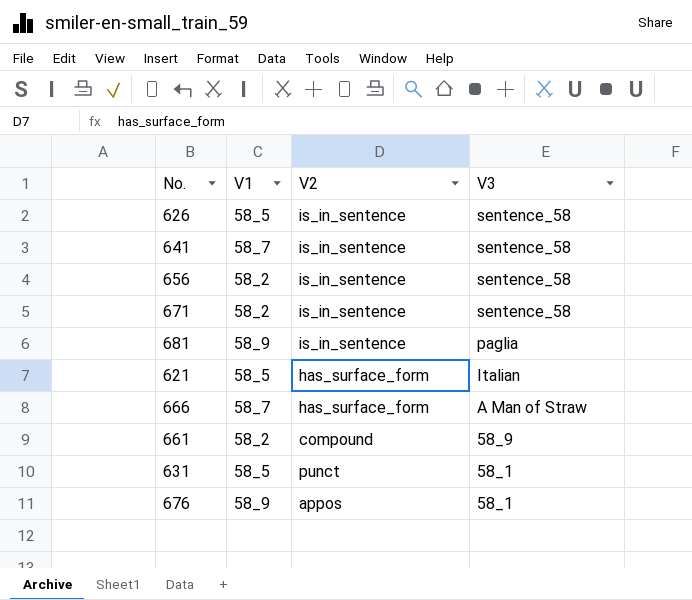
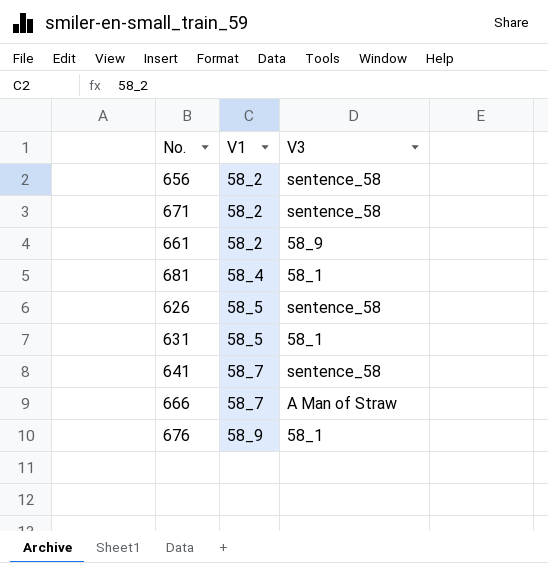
row order: V3 descending -> V1 ascending
column V2 | position: 3 -> none
row 621: 58_5 | has_surface_form | Italian -> none
681 | V1: 58_9 -> 58_4
681 | V3: paglia -> 58_1

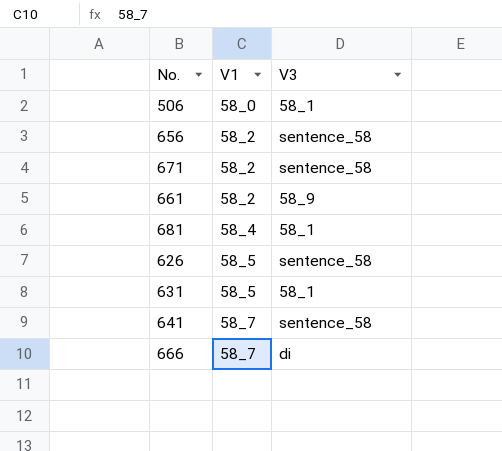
row 676: 58_9 | 58_1 -> none
row 506: none -> 58_0 | 58_1
666 | V3: A Man of Straw -> di

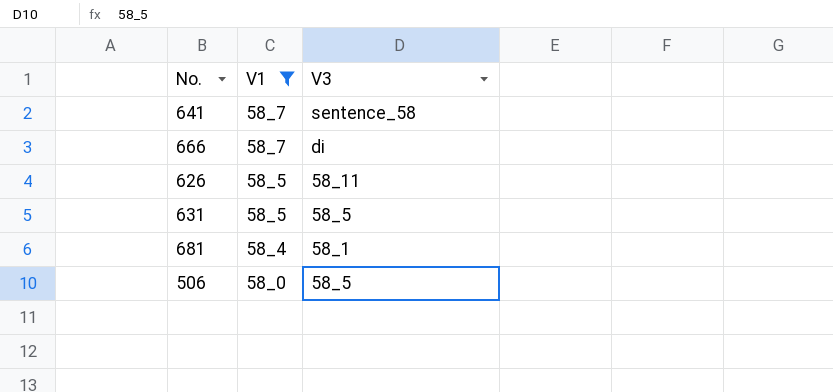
filter: none -> V1 != 58_2
row order: V1 ascending -> V1 descending
626 | V3: sentence_58 -> 58_11
631 | V3: 58_1 -> 58_5
506 | V3: 58_1 -> 58_5

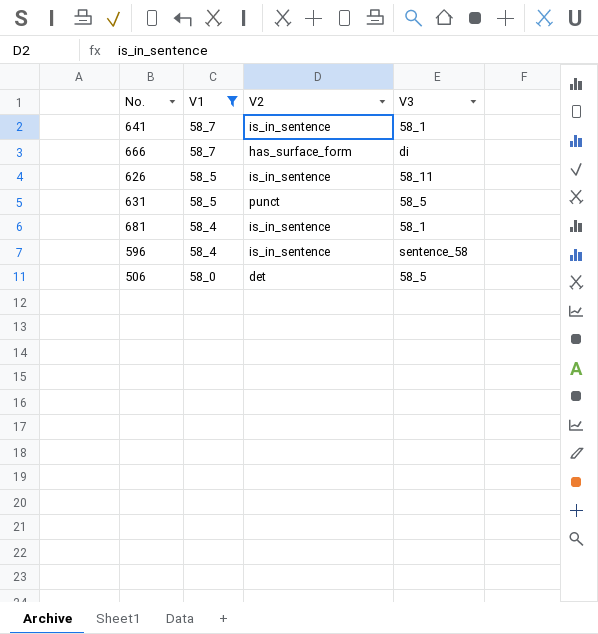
column V2 | position: none -> 3
641 | V3: sentence_58 -> 58_1
row 596: none -> 58_4 | is_in_sentence | sentence_58

